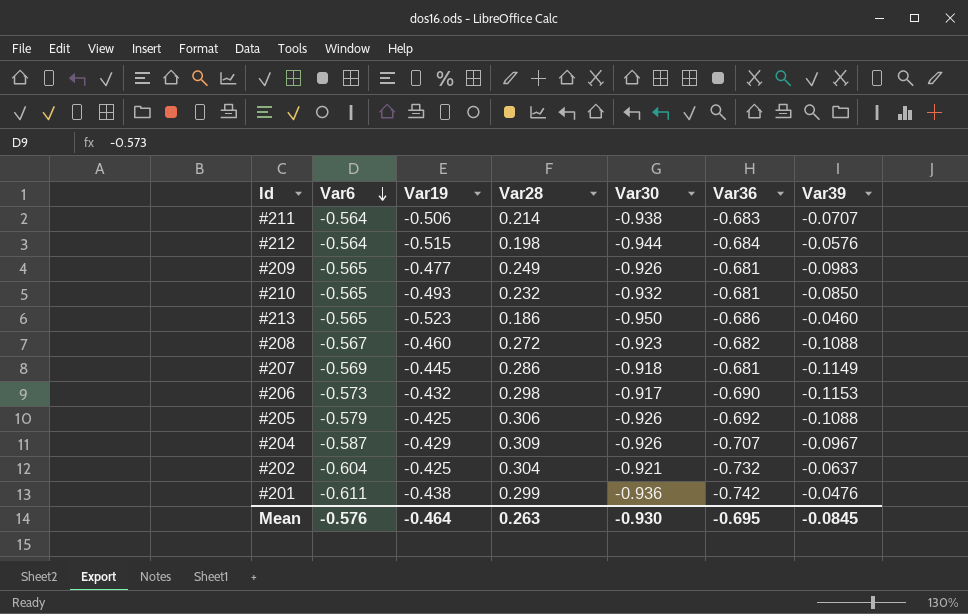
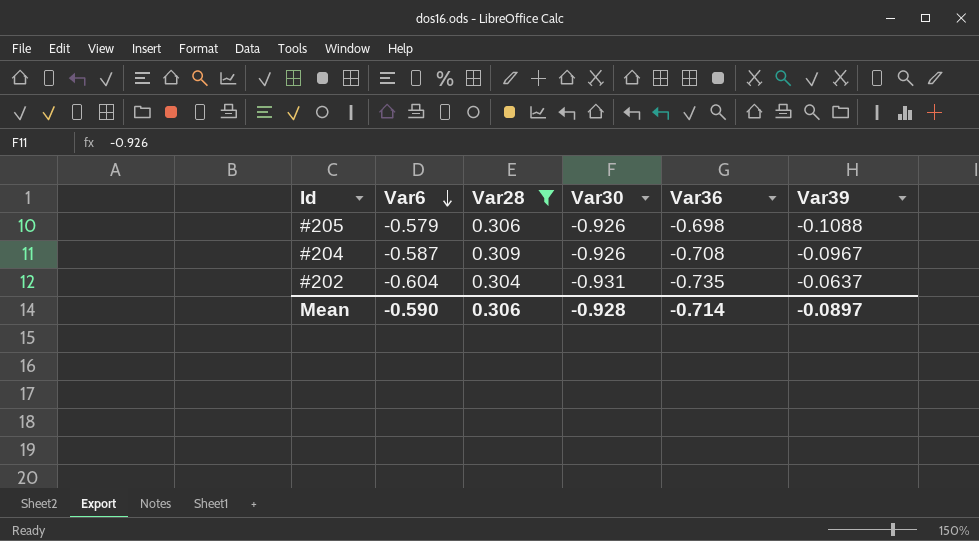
filter: none -> Var28 >= 0.304
column Var19 | position: 3 -> none
#205 | Var36: -0.692 -> -0.698
#204 | Var36: -0.707 -> -0.708
#202 | Var30: -0.921 -> -0.931
#202 | Var36: -0.732 -> -0.735
Mean | Var6: -0.576 -> -0.590
Mean | Var28: 0.263 -> 0.306
Mean | Var30: -0.930 -> -0.928
Mean | Var36: -0.695 -> -0.714
Mean | Var39: -0.0845 -> -0.0897

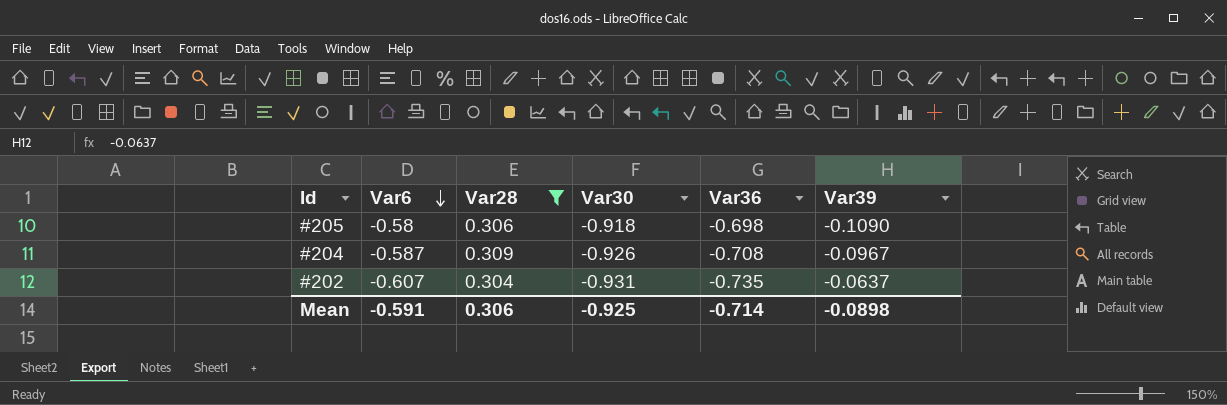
#205 | Var6: -0.579 -> -0.58
#205 | Var30: -0.926 -> -0.918
#205 | Var39: -0.1088 -> -0.1090
#202 | Var6: -0.604 -> -0.607
Mean | Var6: -0.590 -> -0.591
Mean | Var30: -0.928 -> -0.925
Mean | Var39: -0.0897 -> -0.0898

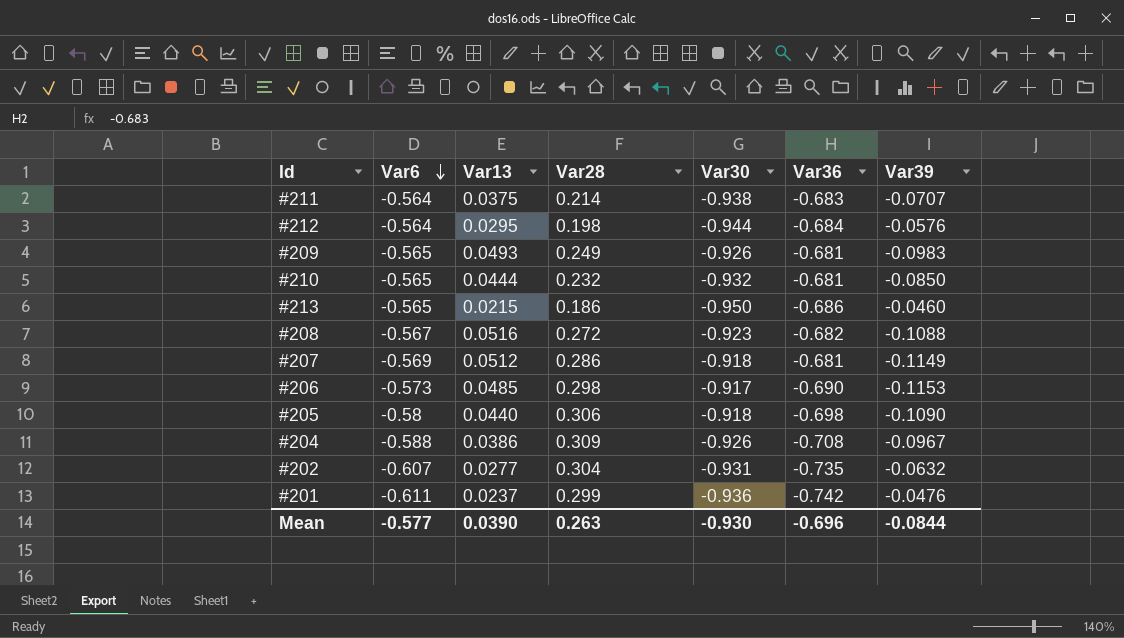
filter: Var28 >= 0.304 -> none
column Var13 | position: none -> 3
#204 | Var6: -0.587 -> -0.588
#202 | Var39: -0.0637 -> -0.0632
Mean | Var6: -0.591 -> -0.577
Mean | Var28: 0.306 -> 0.263
Mean | Var30: -0.925 -> -0.930
Mean | Var36: -0.714 -> -0.696
Mean | Var39: -0.0898 -> -0.0844

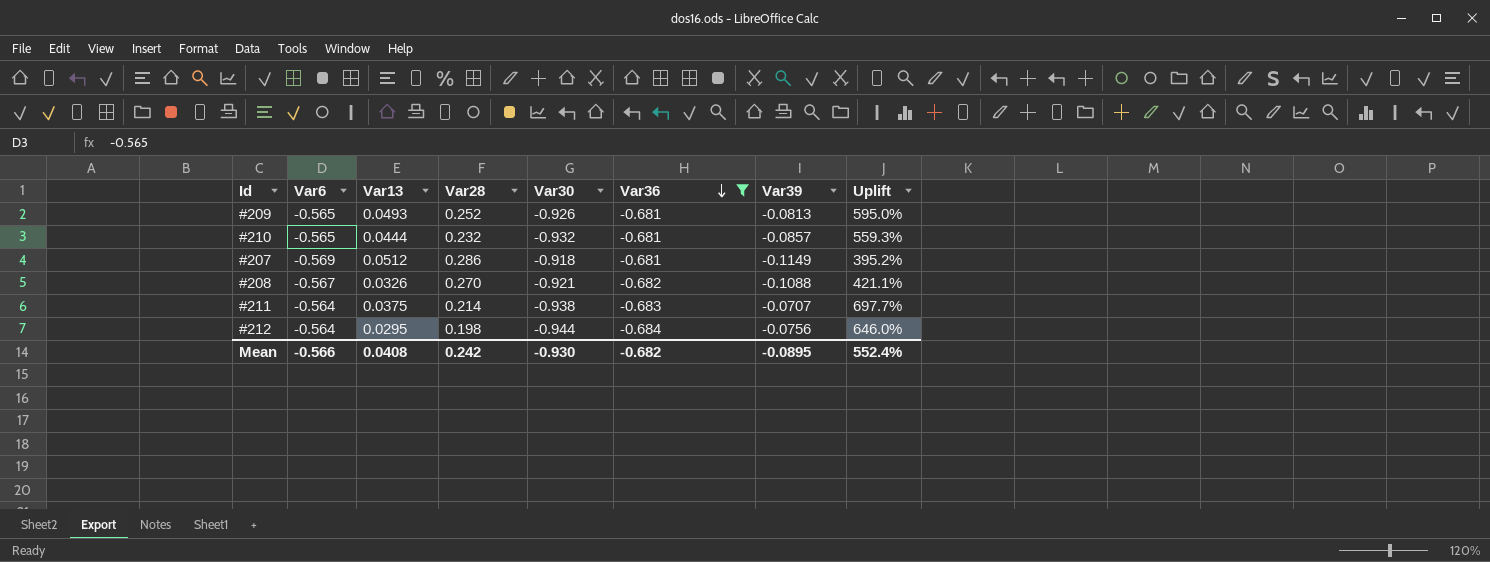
filter: none -> Var36 >= -0.684
row order: Var6 descending -> Var36 descending
column Uplift | formula: none -> ([Var6] - [Var39]) / [Var39]
#209 | Var28: 0.249 -> 0.252
#209 | Var39: -0.0983 -> -0.0813
#210 | Var39: -0.0850 -> -0.0857
#208 | Var13: 0.0516 -> 0.0326
#208 | Var28: 0.272 -> 0.270
#208 | Var30: -0.923 -> -0.921
#212 | Var39: -0.0576 -> -0.0756
Mean | Var6: -0.577 -> -0.566
Mean | Var13: 0.0390 -> 0.0408
Mean | Var28: 0.263 -> 0.242
Mean | Var36: -0.696 -> -0.682
Mean | Var39: -0.0844 -> -0.0895

